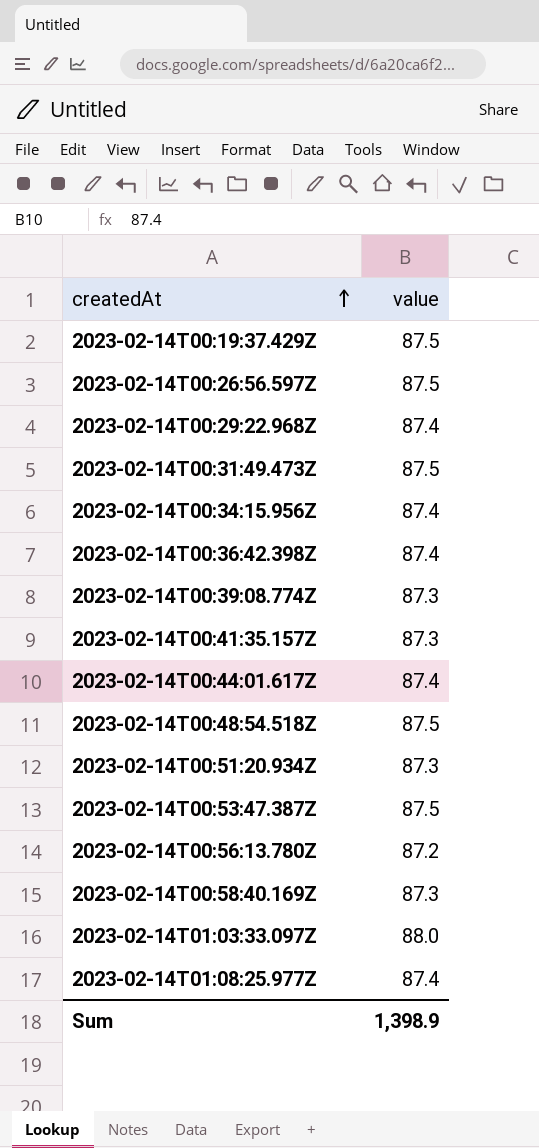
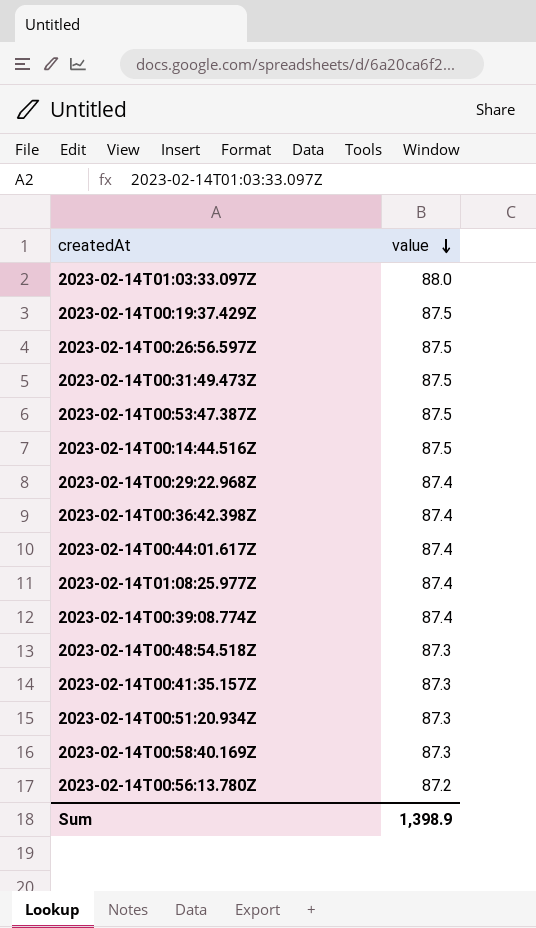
row order: createdAt ascending -> value descending
row 2023-02-14T00:34:15.956Z: 87.4 -> none
row 2023-02-14T00:14:44.516Z: none -> 87.5
2023-02-14T00:39:08.774Z | value: 87.3 -> 87.4
2023-02-14T00:48:54.518Z | value: 87.5 -> 87.3

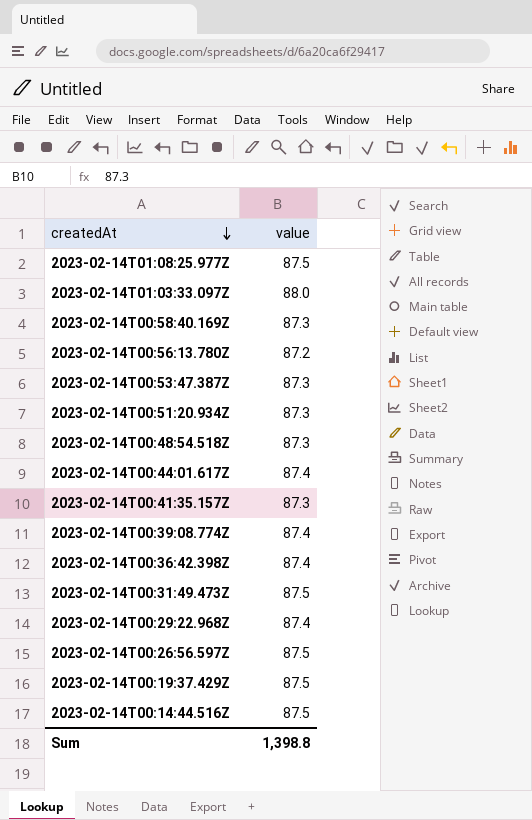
row order: value descending -> createdAt descending
2023-02-14T01:08:25.977Z | value: 87.4 -> 87.5
2023-02-14T00:53:47.387Z | value: 87.5 -> 87.3
Sum | value: 1,398.9 -> 1,398.8

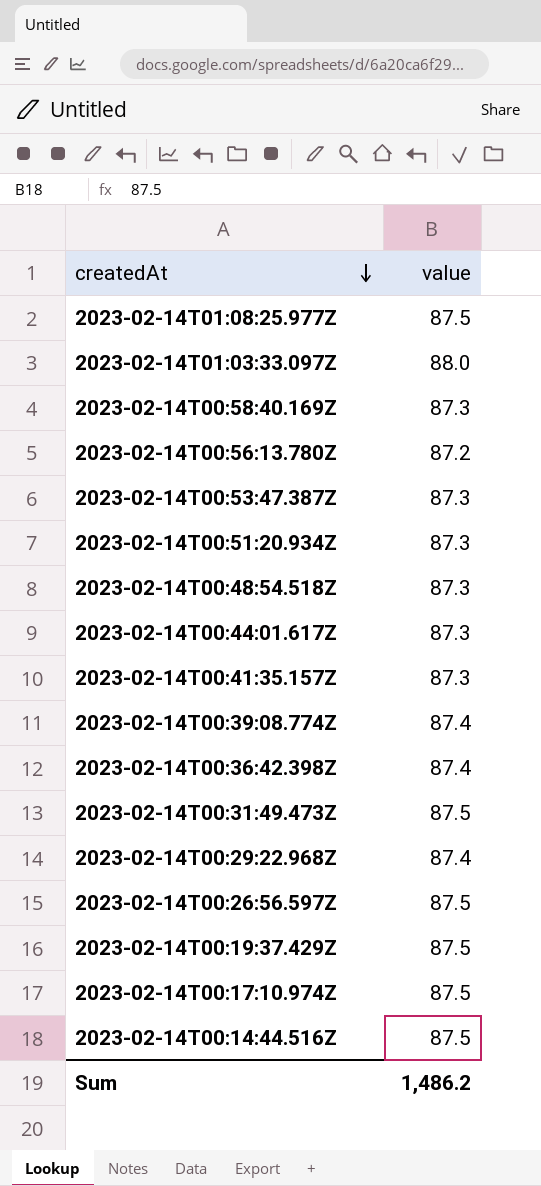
2023-02-14T00:44:01.617Z | value: 87.4 -> 87.3
row 2023-02-14T00:17:10.974Z: none -> 87.5
Sum | value: 1,398.8 -> 1,486.2

